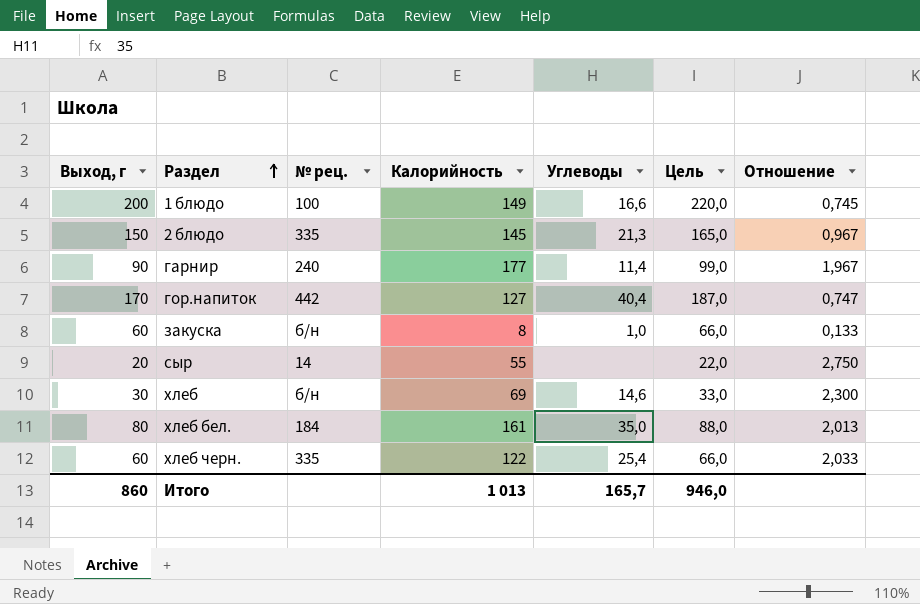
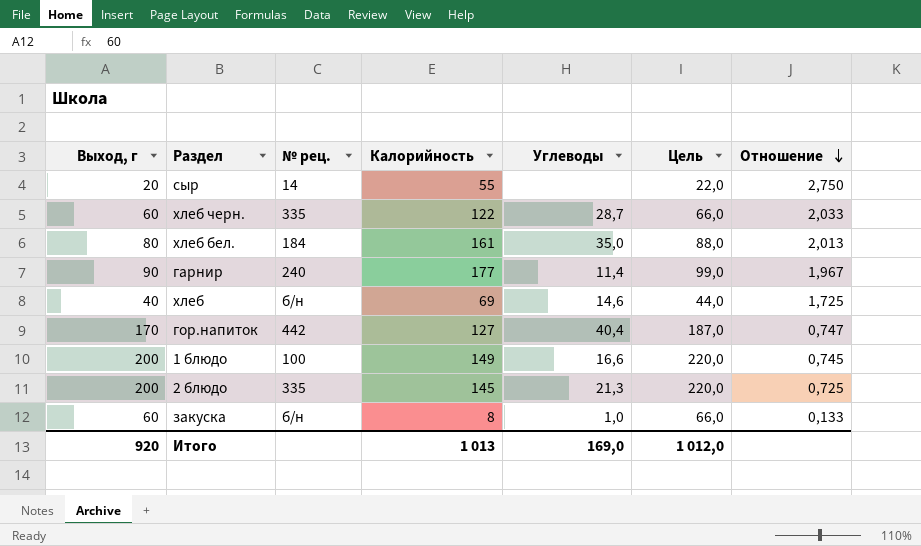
row order: Раздел ascending -> Отношение descending
хлеб черн. | Углеводы: 25,4 -> 28,7
хлеб | Выход, г: 30 -> 40
хлеб | Цель: 33,0 -> 44,0
хлеб | Отношение: 2,300 -> 1,725
2 блюдо | Выход, г: 150 -> 200
2 блюдо | Цель: 165,0 -> 220,0
2 блюдо | Отношение: 0,967 -> 0,725
Итого | Выход, г: 860 -> 920
Итого | Углеводы: 165,7 -> 169,0
Итого | Цель: 946,0 -> 1 012,0

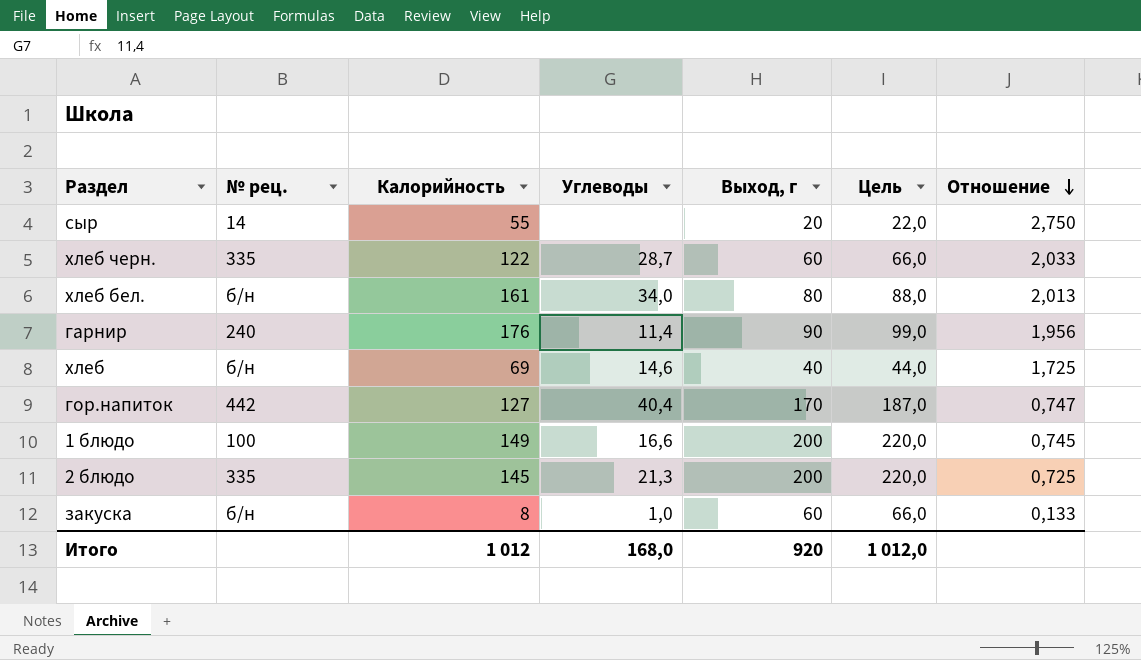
column Выход, г | position: 1 -> 5
хлеб бел. | № рец.: 184 -> б/н
хлеб бел. | Углеводы: 35,0 -> 34,0
гарнир | Калорийность: 177 -> 176
гарнир | Отношение: 1,967 -> 1,956
Итого | Калорийность: 1 013 -> 1 012
Итого | Углеводы: 169,0 -> 168,0

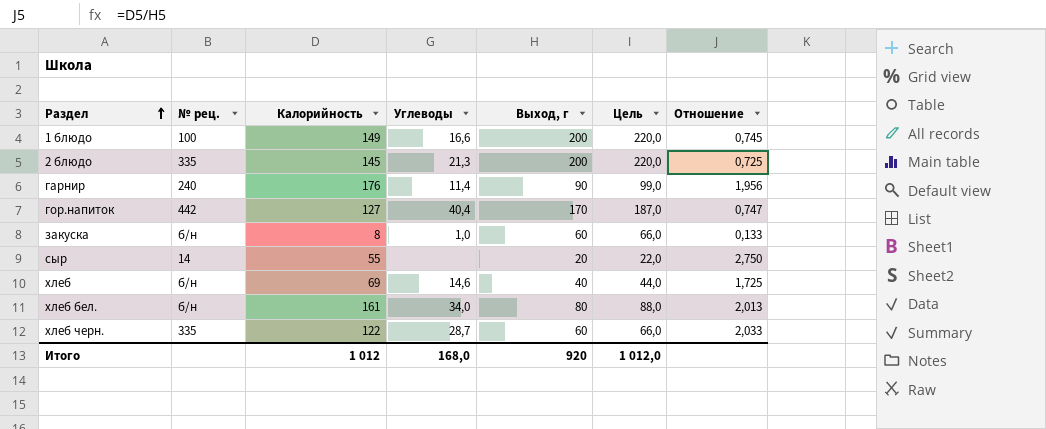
row order: Отношение descending -> Раздел ascending

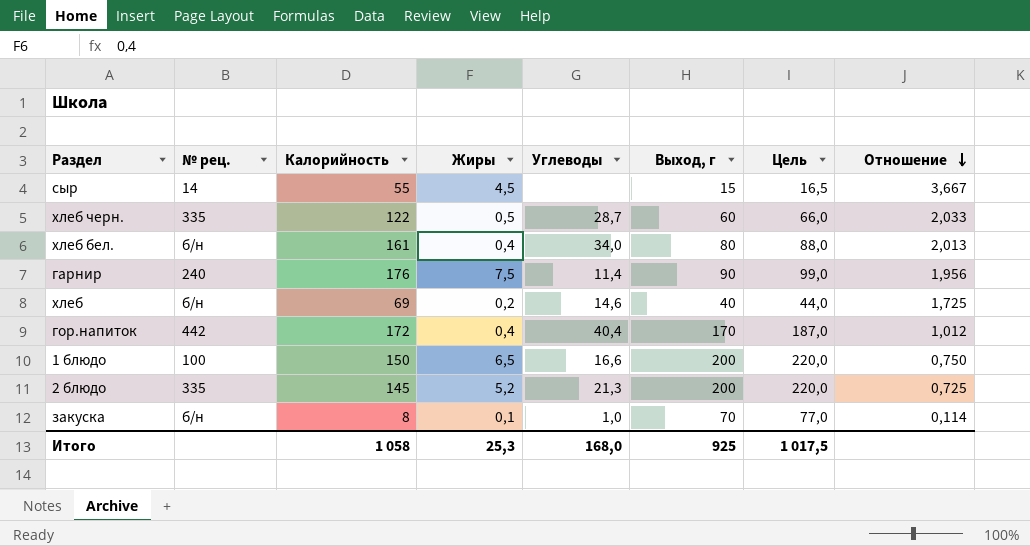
row order: Раздел ascending -> Отношение descending
column Жиры | position: none -> 4
сыр | Выход, г: 20 -> 15
сыр | Цель: 22,0 -> 16,5
сыр | Отношение: 2,750 -> 3,667
гор.напиток | Калорийность: 127 -> 172
гор.напиток | Отношение: 0,747 -> 1,012
1 блюдо | Калорийность: 149 -> 150
1 блюдо | Отношение: 0,745 -> 0,750
закуска | Выход, г: 60 -> 70
закуска | Цель: 66,0 -> 77,0
закуска | Отношение: 0,133 -> 0,114
Итого | Калорийность: 1 012 -> 1 058
Итого | Выход, г: 920 -> 925
Итого | Цель: 1 012,0 -> 1 017,5

